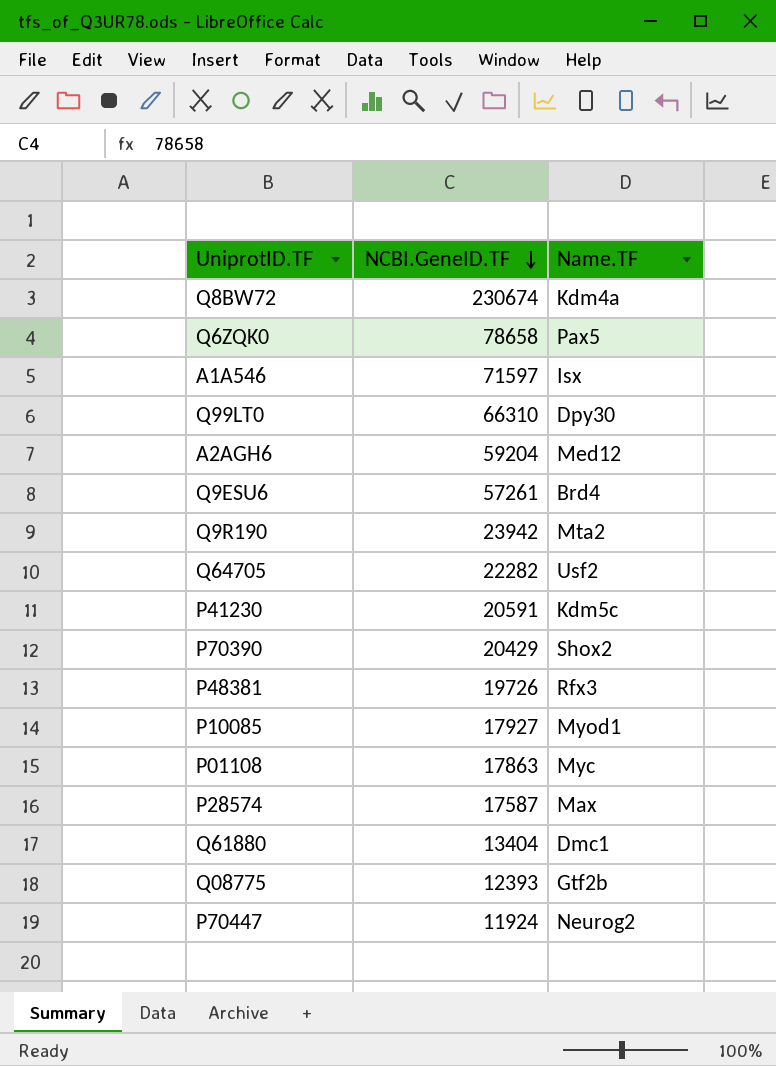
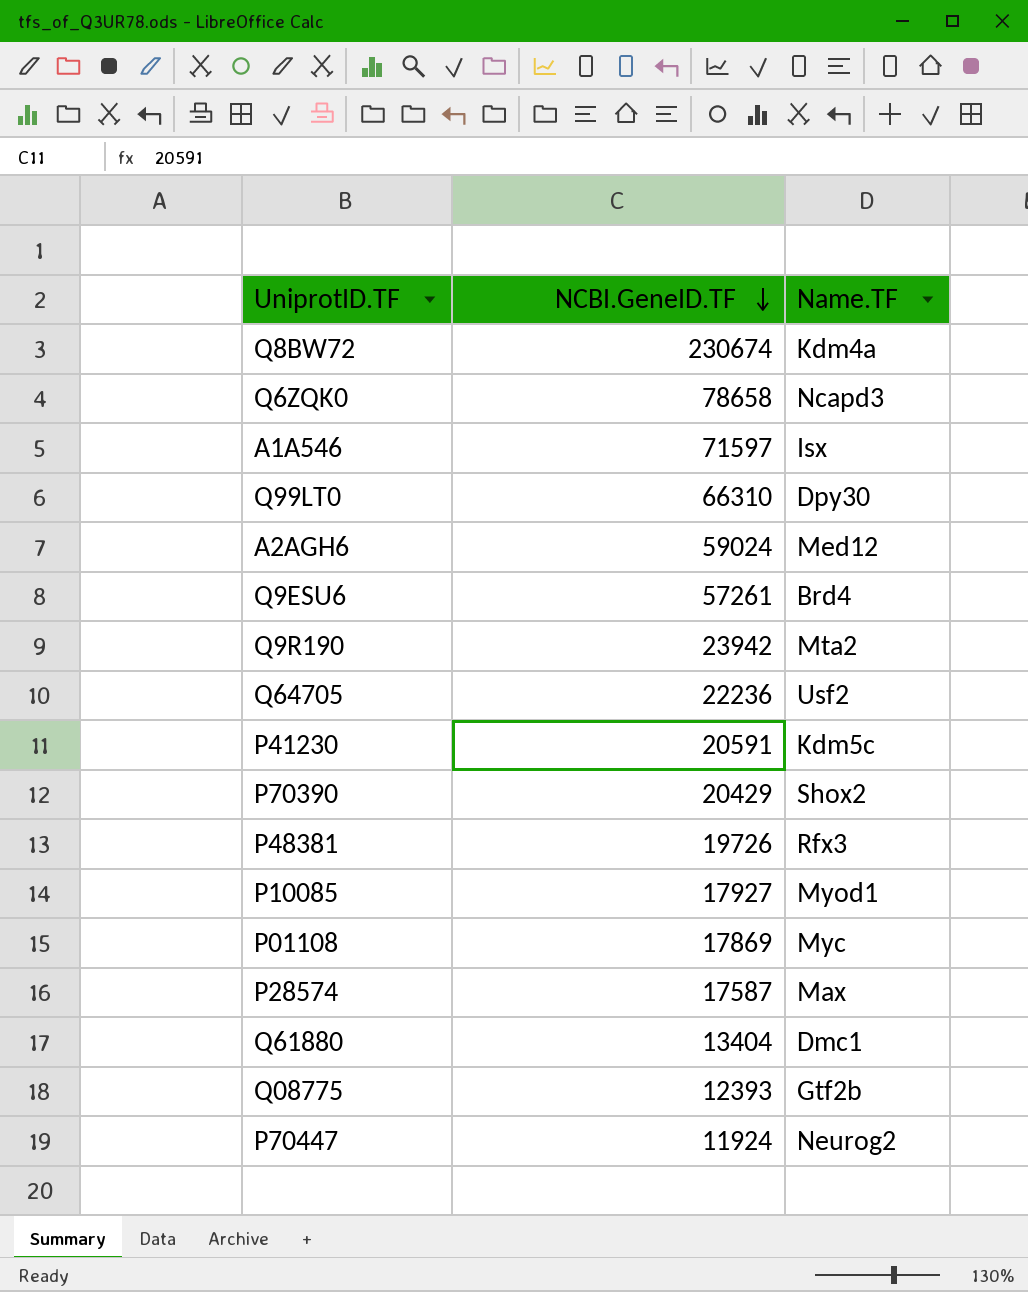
Q6ZQK0 | Name.TF: Pax5 -> Ncapd3
A2AGH6 | NCBI.GeneID.TF: 59204 -> 59024
Q64705 | NCBI.GeneID.TF: 22282 -> 22236
P01108 | NCBI.GeneID.TF: 17863 -> 17869

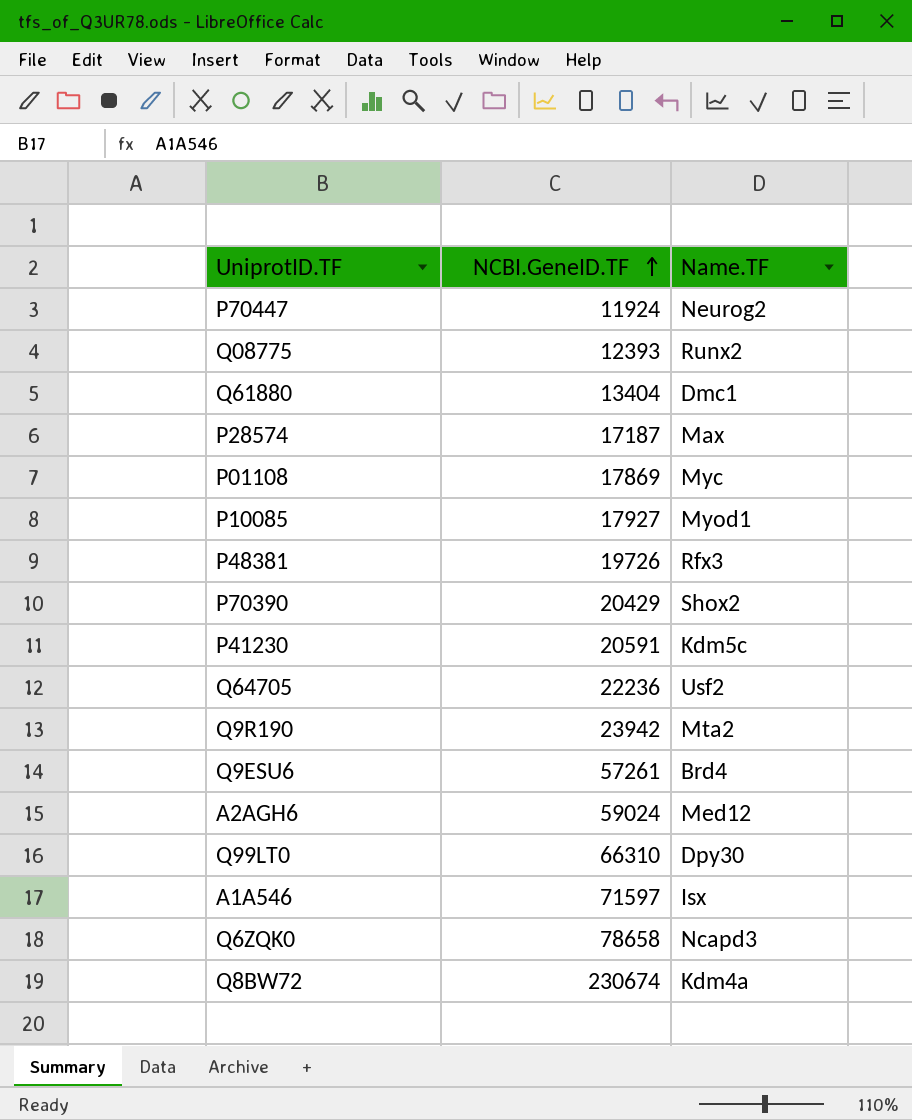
row order: NCBI.GeneID.TF descending -> NCBI.GeneID.TF ascending
Q08775 | Name.TF: Gtf2b -> Runx2
P28574 | NCBI.GeneID.TF: 17587 -> 17187

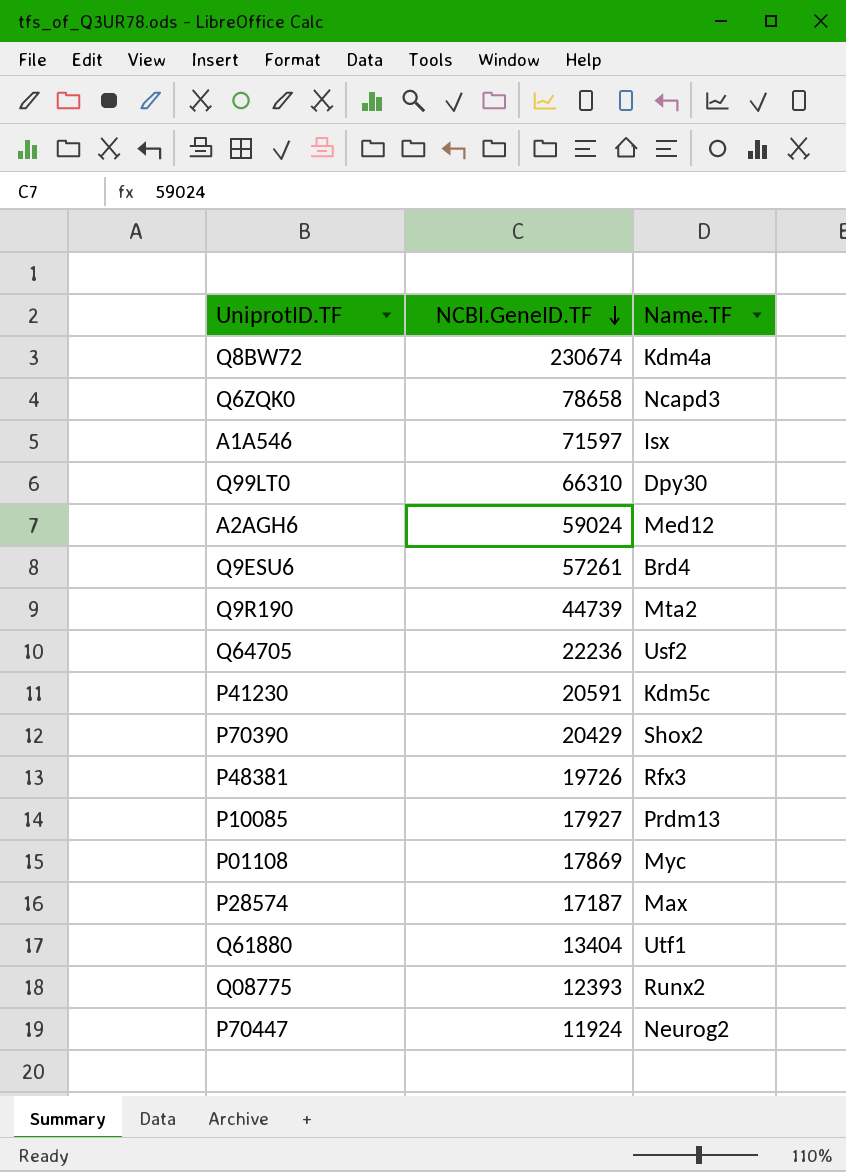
row order: NCBI.GeneID.TF ascending -> NCBI.GeneID.TF descending
Q9R190 | NCBI.GeneID.TF: 23942 -> 44739
P10085 | Name.TF: Myod1 -> Prdm13
Q61880 | Name.TF: Dmc1 -> Utf1

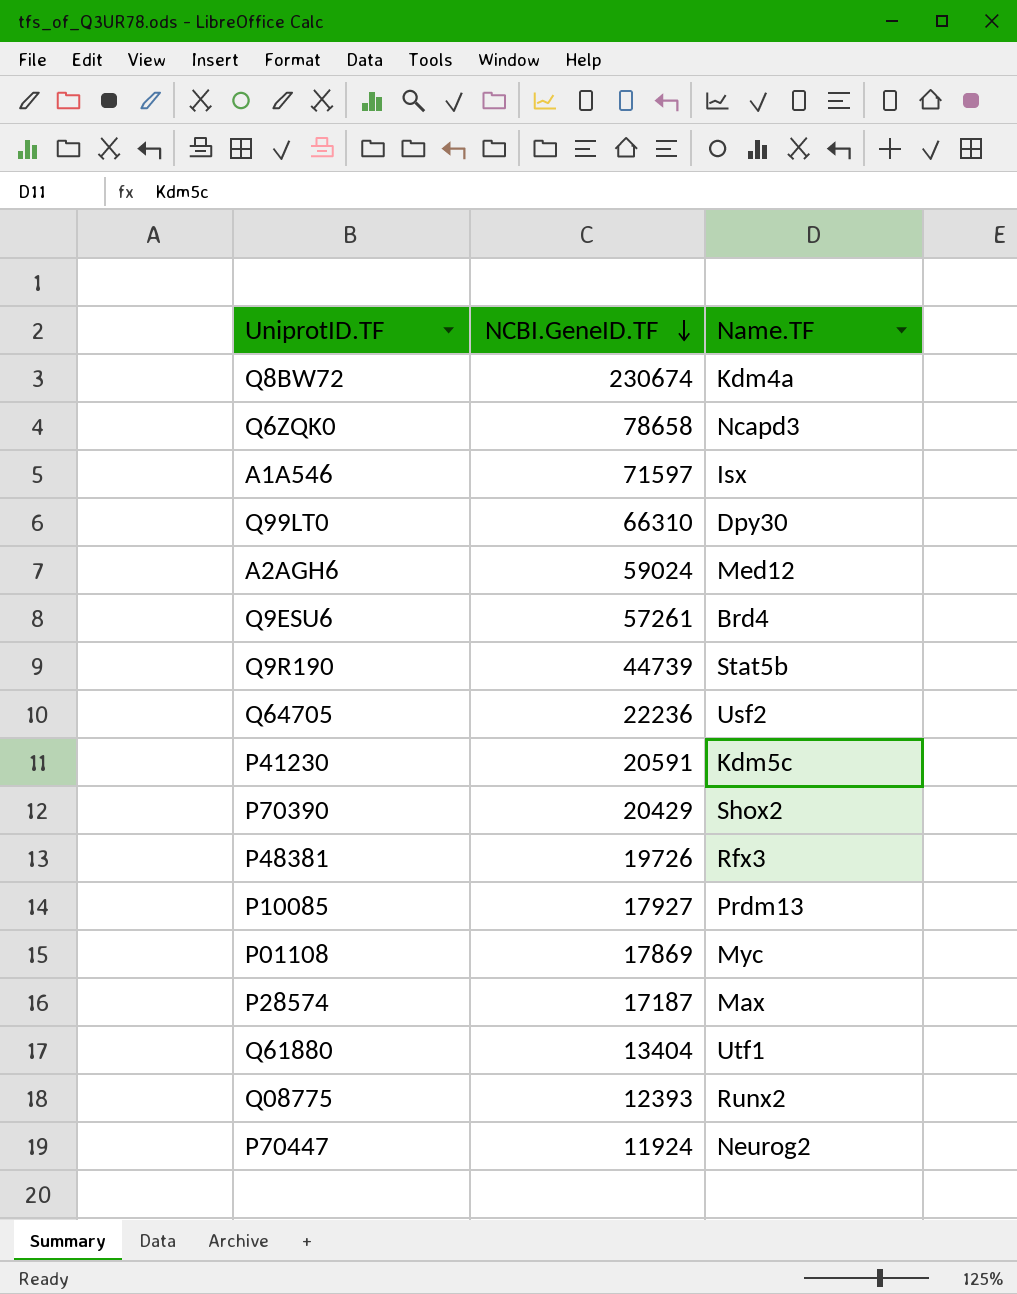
Q9R190 | Name.TF: Mta2 -> Stat5b

